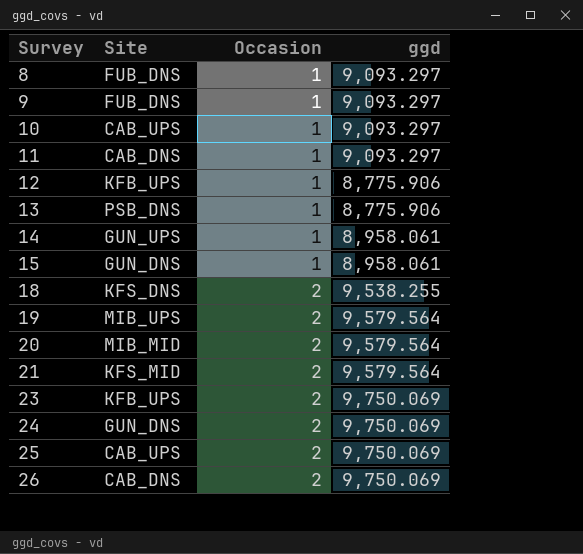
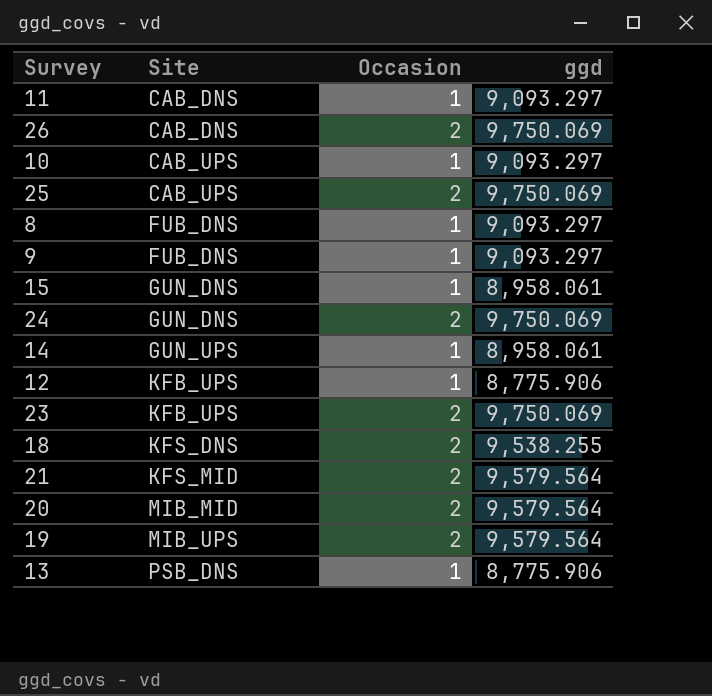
row order: Survey ascending -> Site ascending

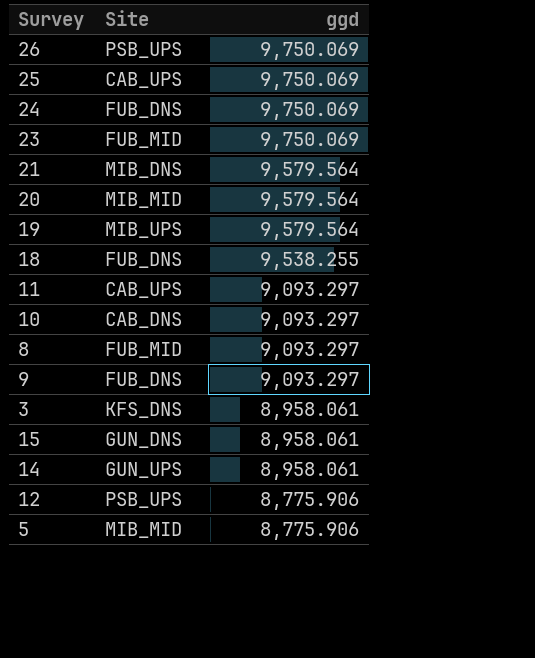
row order: Site ascending -> ggd descending
column Occasion | position: 3 -> none
row 13: PSB_DNS | 1 | 8,775.906 -> none
26 | Site: CAB_DNS -> PSB_UPS
24 | Site: GUN_DNS -> FUB_DNS
23 | Site: KFB_UPS -> FUB_MID
21 | Site: KFS_MID -> MIB_DNS
18 | Site: KFS_DNS -> FUB_DNS
11 | Site: CAB_DNS -> CAB_UPS
10 | Site: CAB_UPS -> CAB_DNS
8 | Site: FUB_DNS -> FUB_MID
row 3: none -> KFS_DNS | 8,958.061
12 | Site: KFB_UPS -> PSB_UPS
row 5: none -> MIB_MID | 8,775.906

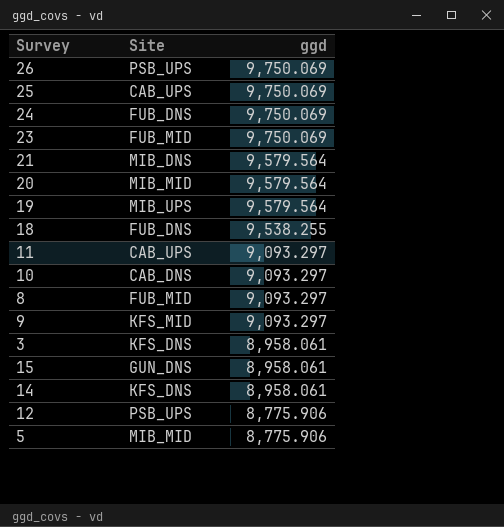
9 | Site: FUB_DNS -> KFS_MID
14 | Site: GUN_UPS -> KFS_DNS

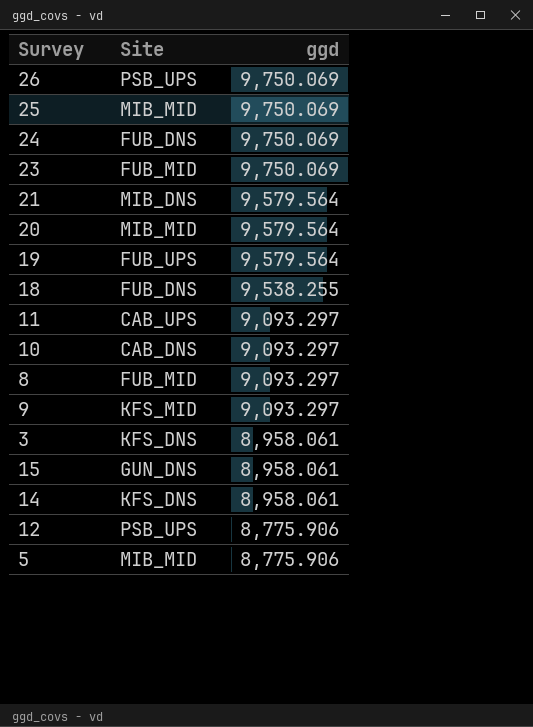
25 | Site: CAB_UPS -> MIB_MID
19 | Site: MIB_UPS -> FUB_UPS

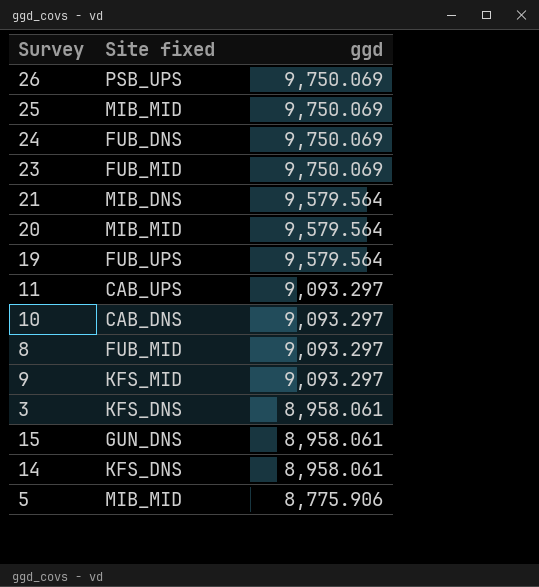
column name: Site -> Site fixed
row 18: FUB_DNS | 9,538.255 -> none
row 12: PSB_UPS | 8,775.906 -> none

